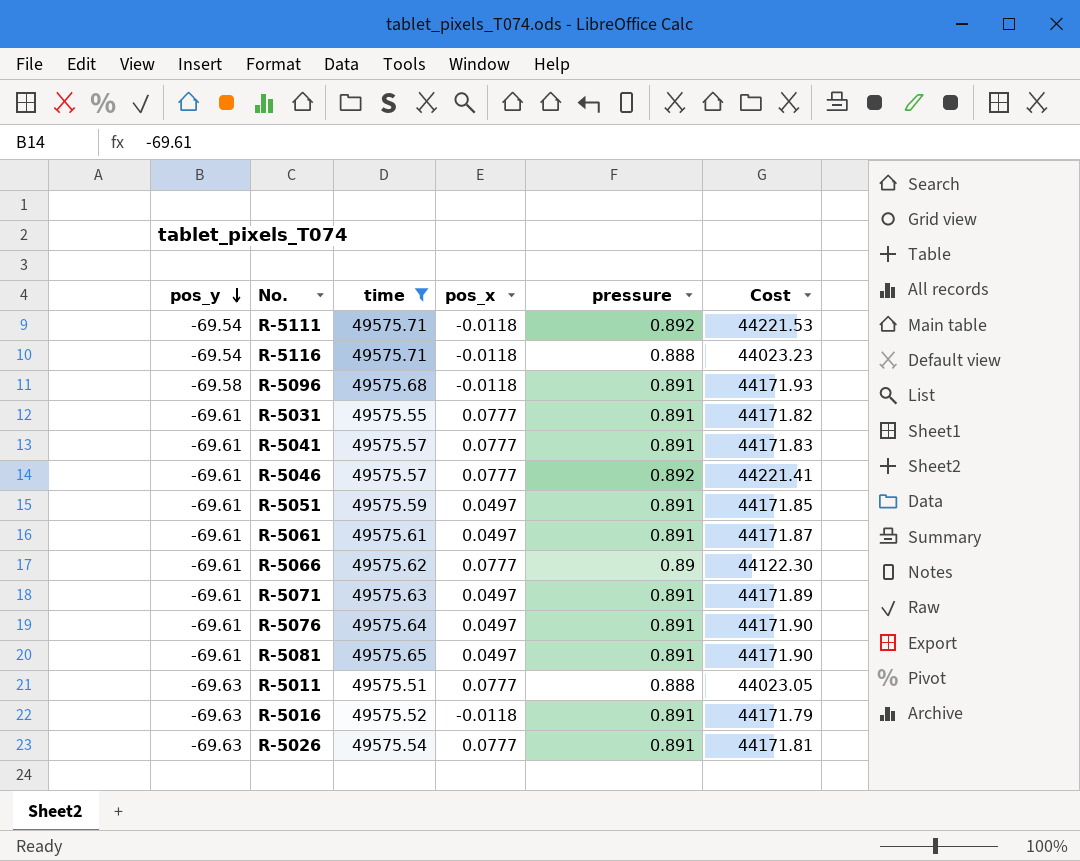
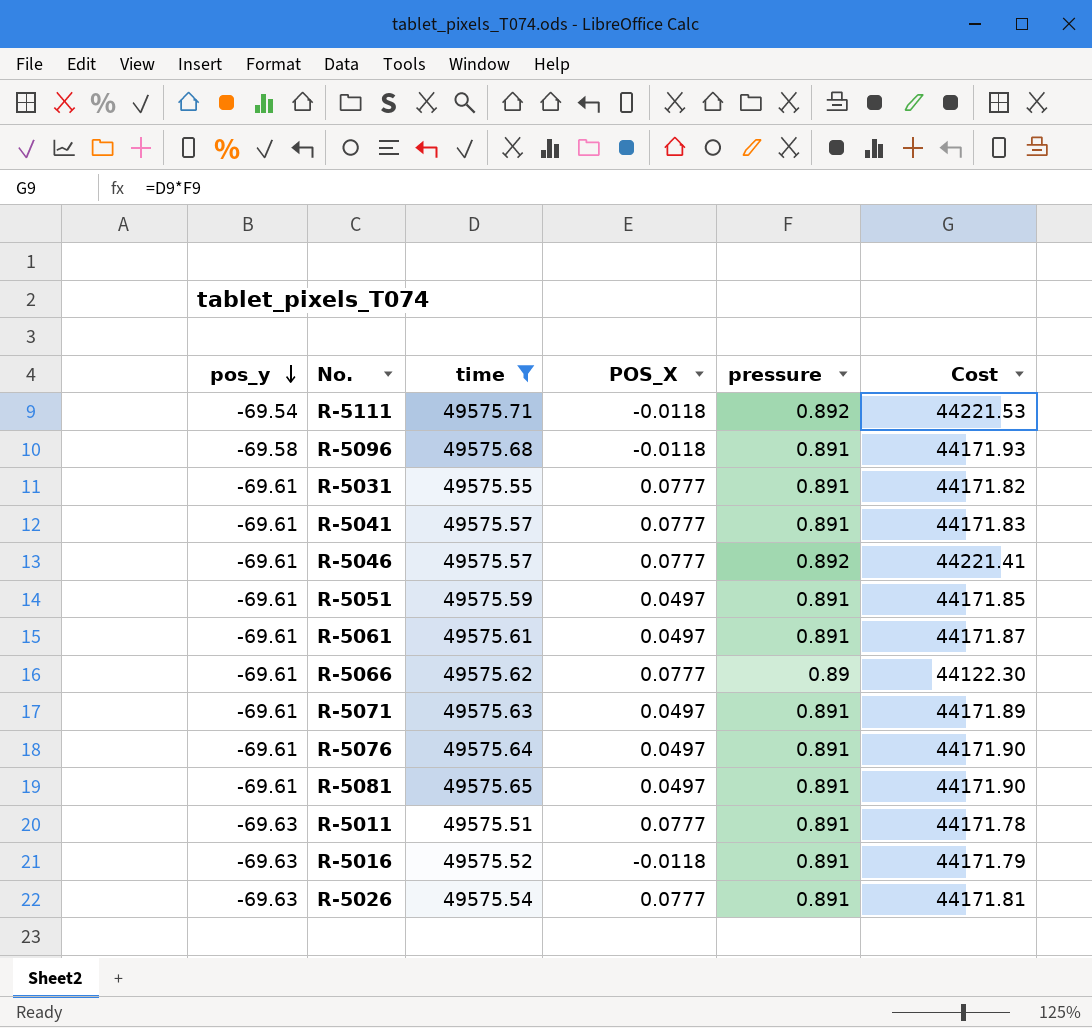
column name: pos_x -> POS_X
row R-5116: -69.54 | 49575.71 | -0.0118 | 0.888 | 44023.23 -> none
R-5011 | pressure: 0.888 -> 0.891
R-5011 | Cost: 44023.05 -> 44171.78

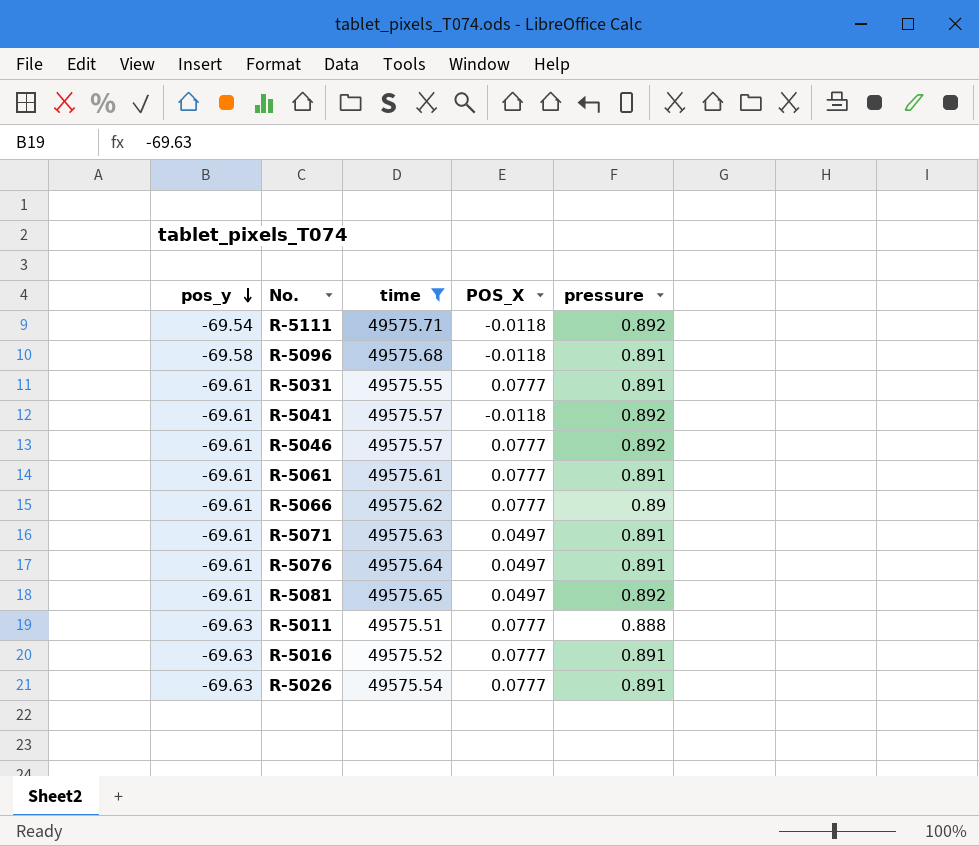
column Cost | formula: [time] * [pressure] -> none
row R-5051: -69.61 | 49575.59 | 0.0497 | 0.891 | 44171.85 -> none
R-5041 | POS_X: 0.0777 -> -0.0118
R-5041 | pressure: 0.891 -> 0.892
R-5061 | POS_X: 0.0497 -> 0.0777
R-5081 | pressure: 0.891 -> 0.892
R-5011 | pressure: 0.891 -> 0.888
R-5016 | POS_X: -0.0118 -> 0.0777

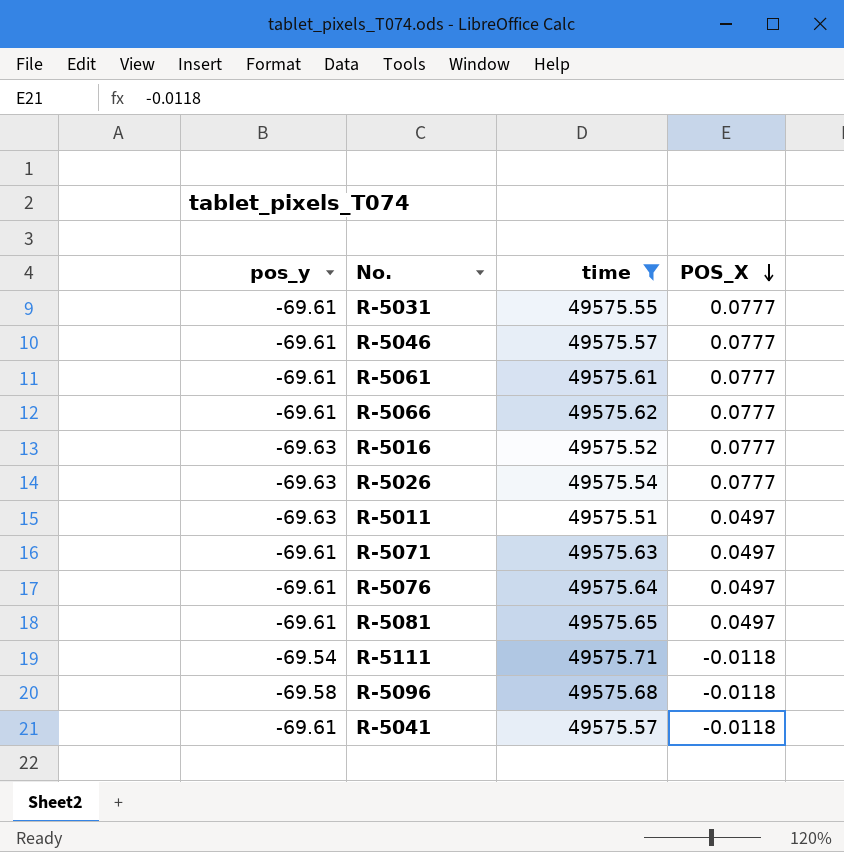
row order: pos_y descending -> POS_X descending
column pressure | position: 5 -> none
R-5011 | POS_X: 0.0777 -> 0.0497

